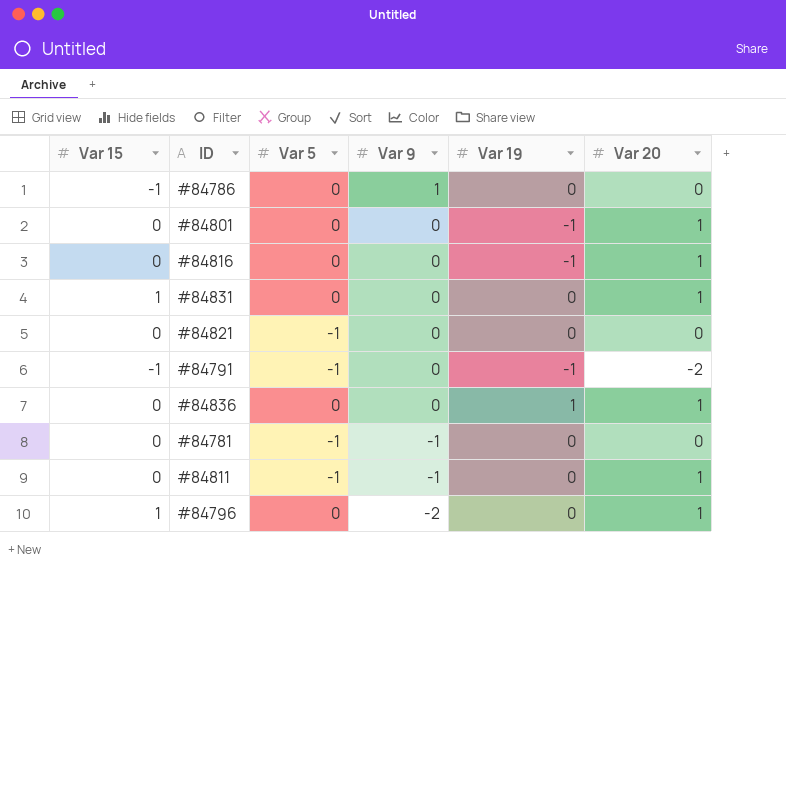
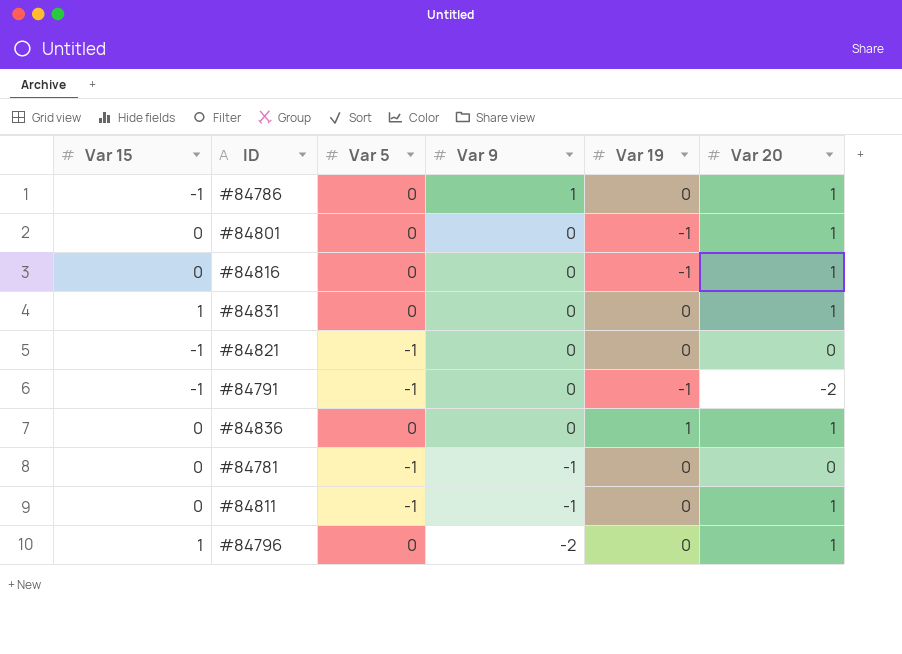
#84786 | Var 20: 0 -> 1
#84821 | Var 15: 0 -> -1

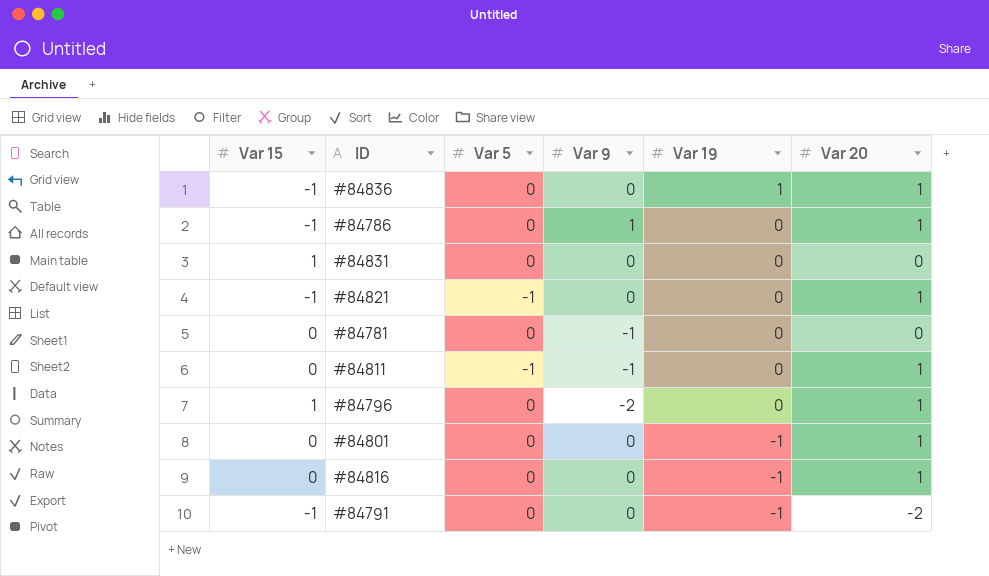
row order: Var 9 descending -> Var 19 descending
#84836 | Var 15: 0 -> -1
#84831 | Var 20: 1 -> 0
#84821 | Var 20: 0 -> 1
#84781 | Var 5: -1 -> 0
#84791 | Var 5: -1 -> 0

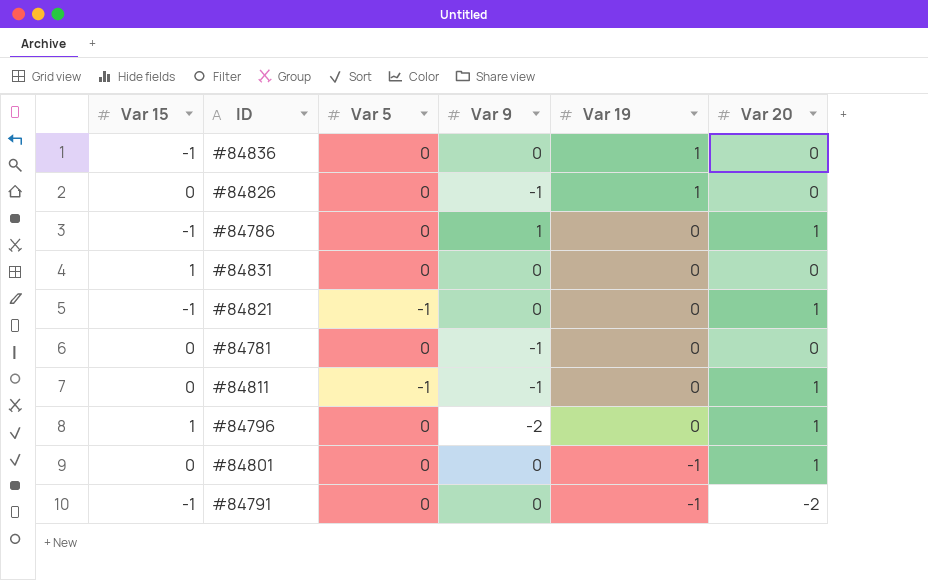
row #84816: 0 | 0 | 0 | -1 | 1 -> none
#84836 | Var 20: 1 -> 0
row #84826: none -> 0 | 0 | -1 | 1 | 0

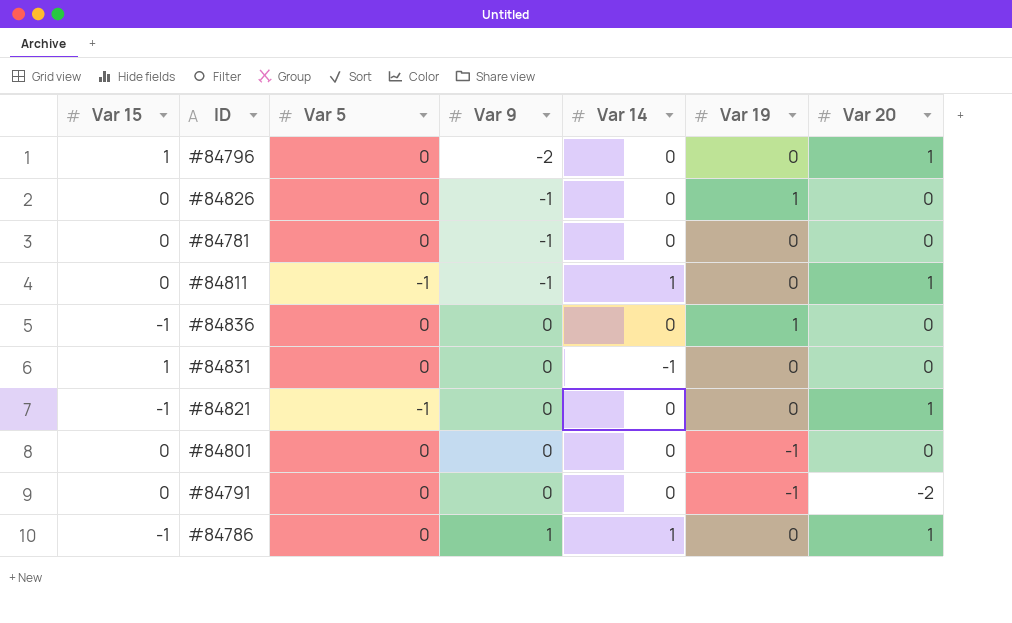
row order: Var 19 descending -> Var 9 ascending
column Var 14 | position: none -> 5
#84801 | Var 20: 1 -> 0
#84791 | Var 15: -1 -> 0

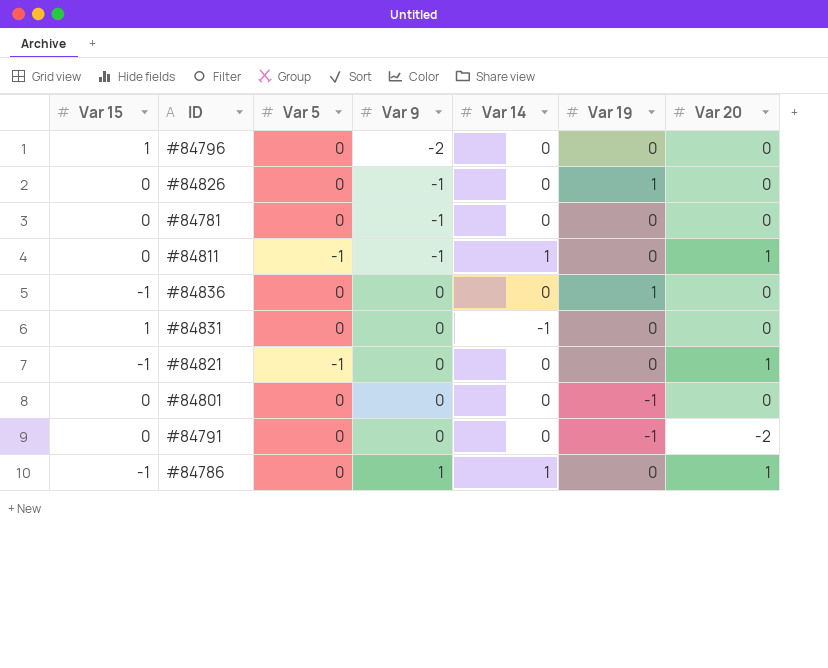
#84796 | Var 20: 1 -> 0

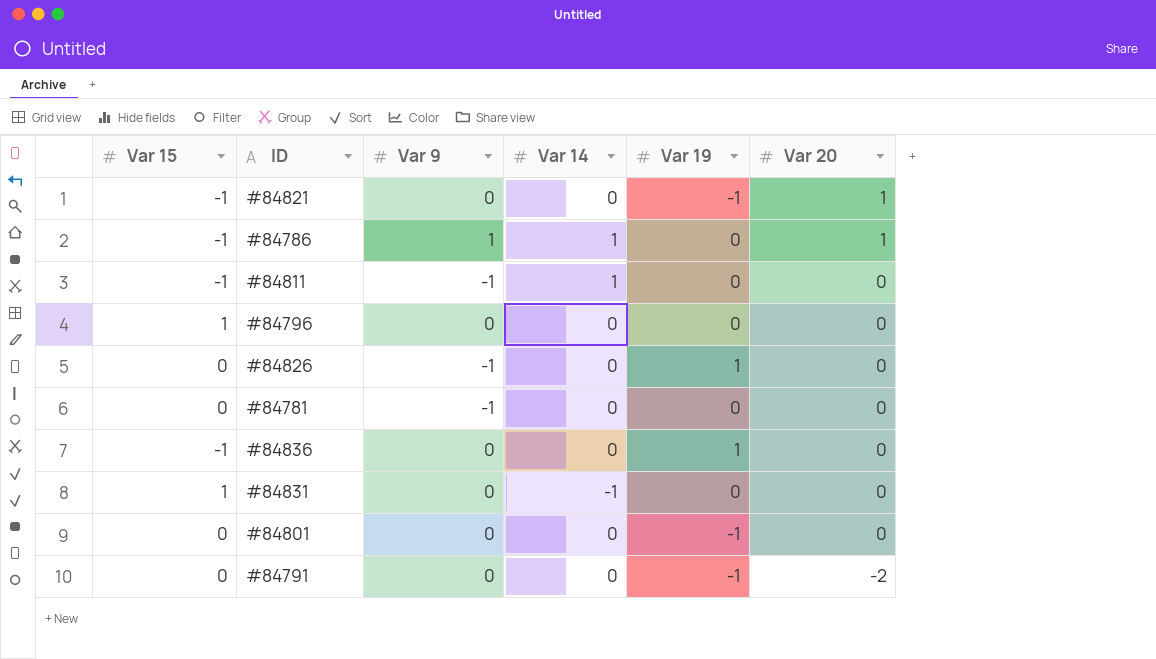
row order: Var 9 ascending -> Var 20 descending
column Var 5 | position: 3 -> none
#84821 | Var 19: 0 -> -1
#84811 | Var 15: 0 -> -1
#84811 | Var 20: 1 -> 0
#84796 | Var 9: -2 -> 0

